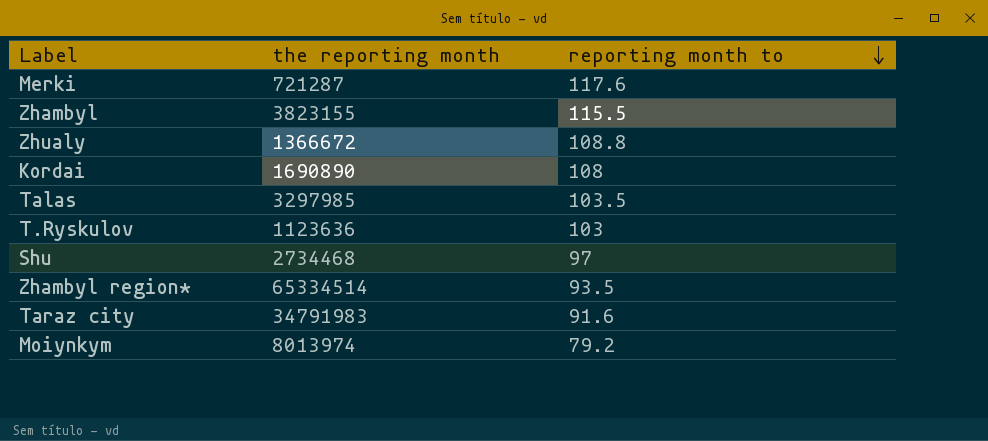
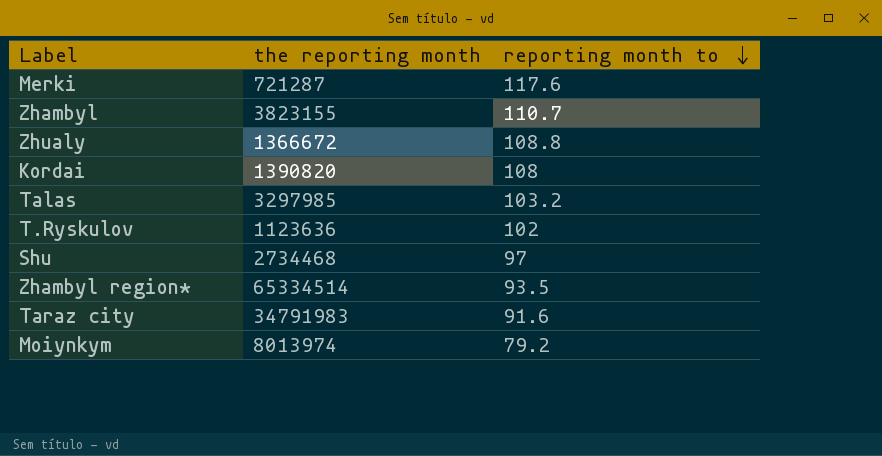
Zhambyl | reporting month to: 115.5 -> 110.7
Kordai | the reporting month: 1690890 -> 1390820
Talas | reporting month to: 103.5 -> 103.2
T.Ryskulov | reporting month to: 103 -> 102

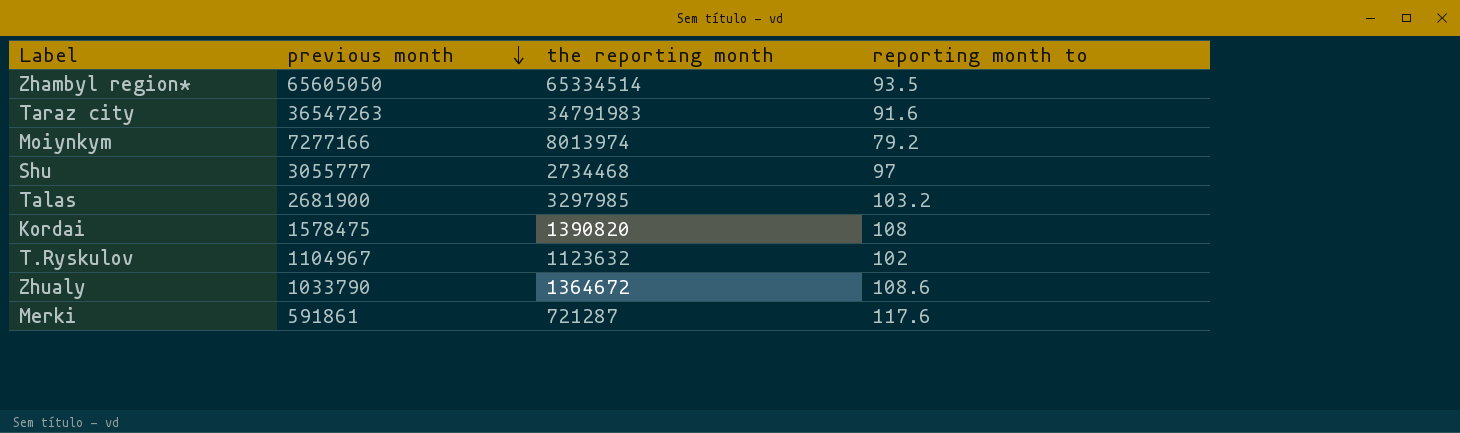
row order: reporting month to descending -> previous month descending
column previous month | position: none -> 2
row Zhambyl: 3823155 | 110.7 -> none
T.Ryskulov | the reporting month: 1123636 -> 1123632
Zhualy | the reporting month: 1366672 -> 1364672
Zhualy | reporting month to: 108.8 -> 108.6

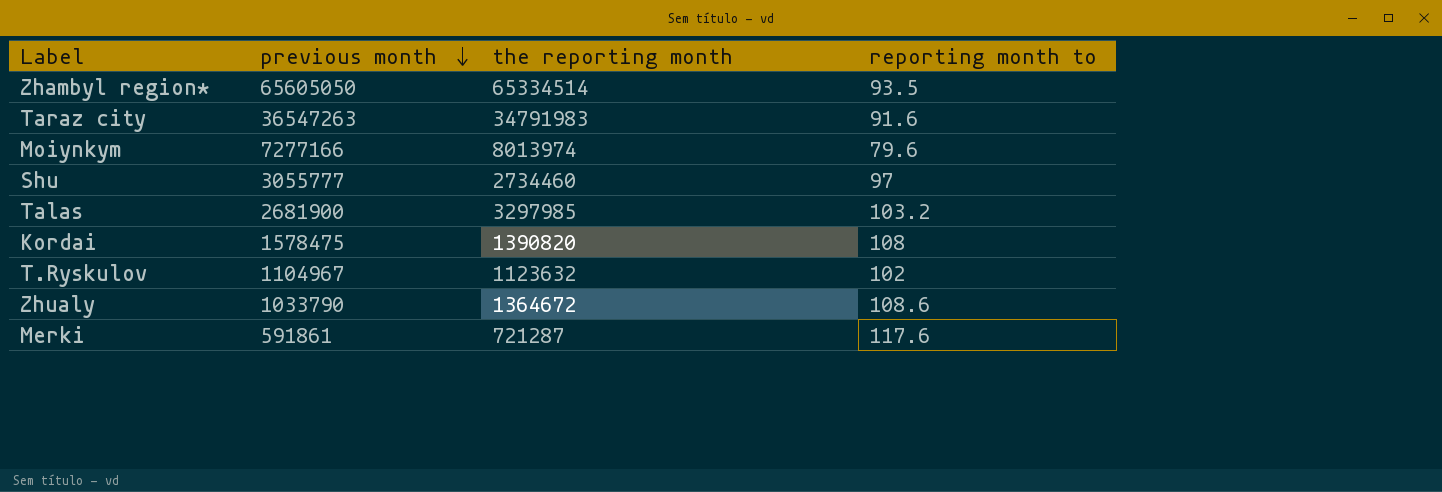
Moiynkym | reporting month to: 79.2 -> 79.6
Shu | the reporting month: 2734468 -> 2734460

